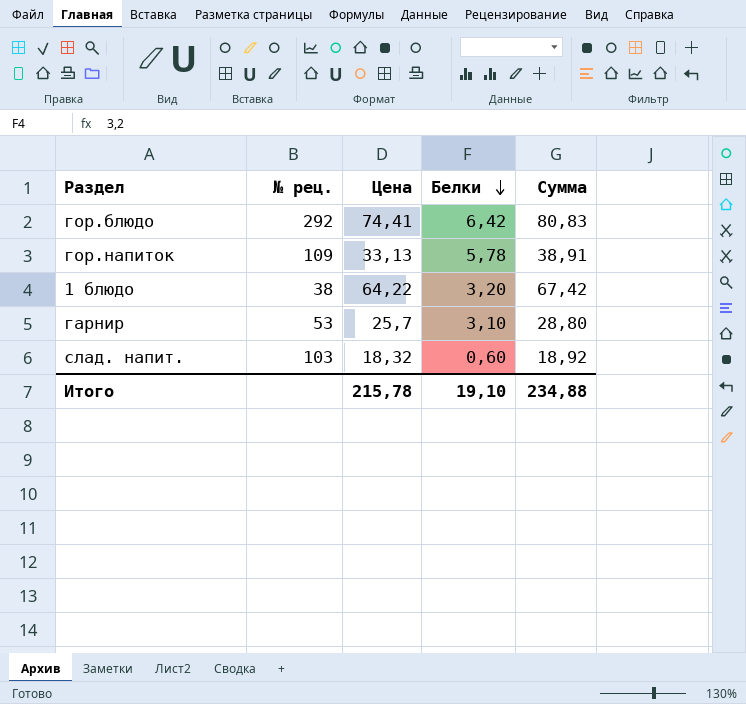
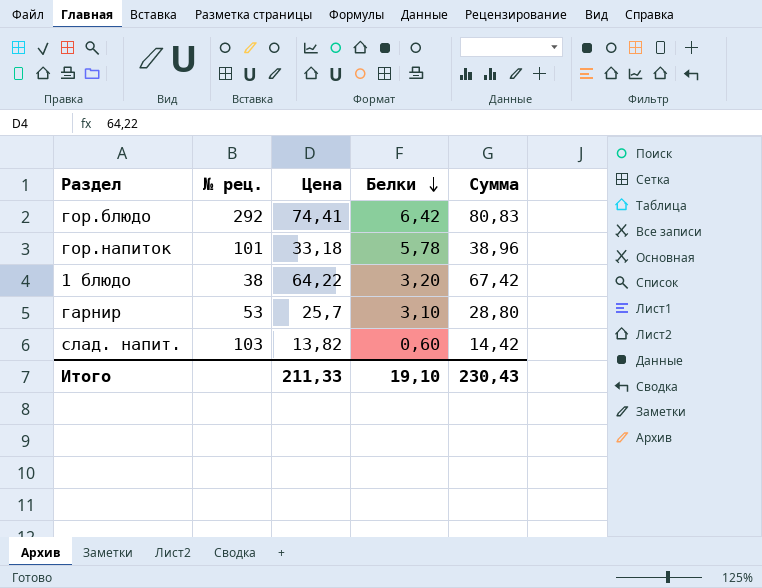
гор.напиток | № рец.: 109 -> 101
гор.напиток | Цена: 33,13 -> 33,18
гор.напиток | Сумма: 38,91 -> 38,96
слад. напит. | Цена: 18,32 -> 13,82
слад. напит. | Сумма: 18,92 -> 14,42
Итого | Цена: 215,78 -> 211,33
Итого | Сумма: 234,88 -> 230,43

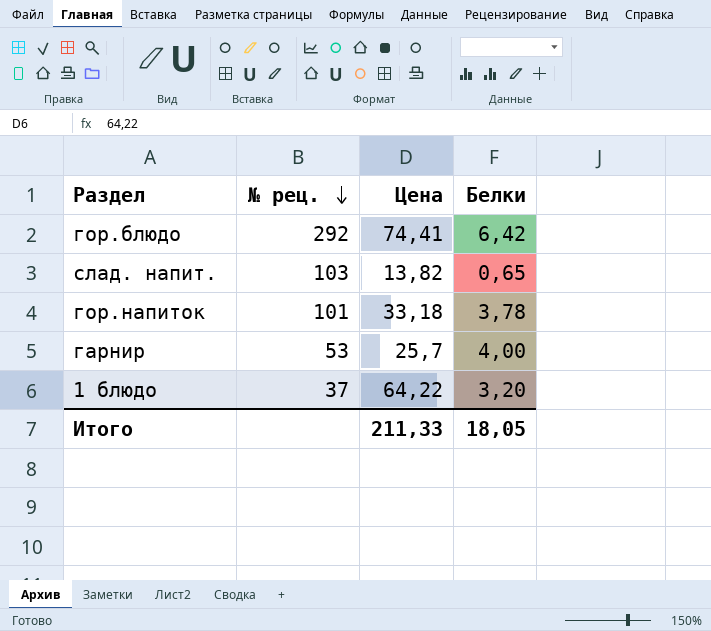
row order: Белки descending -> № рец. descending
column Сумма | formula: [Цена] + [Белки] -> none
слад. напит. | Белки: 0,60 -> 0,65
гор.напиток | Белки: 5,78 -> 3,78
гарнир | Белки: 3,10 -> 4,00
1 блюдо | № рец.: 38 -> 37
Итого | Белки: 19,10 -> 18,05

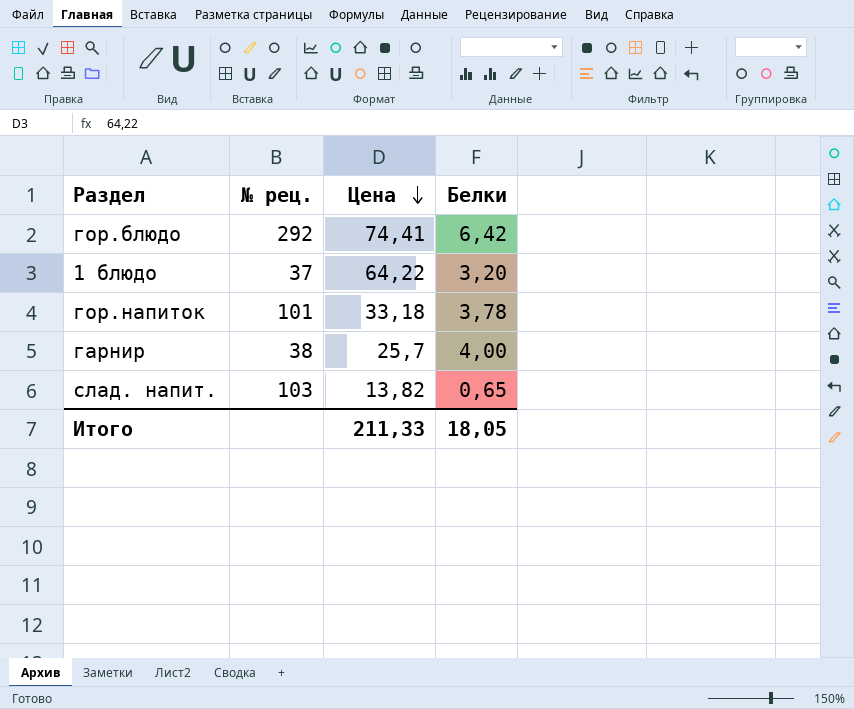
row order: № рец. descending -> Цена descending
гарнир | № рец.: 53 -> 38

